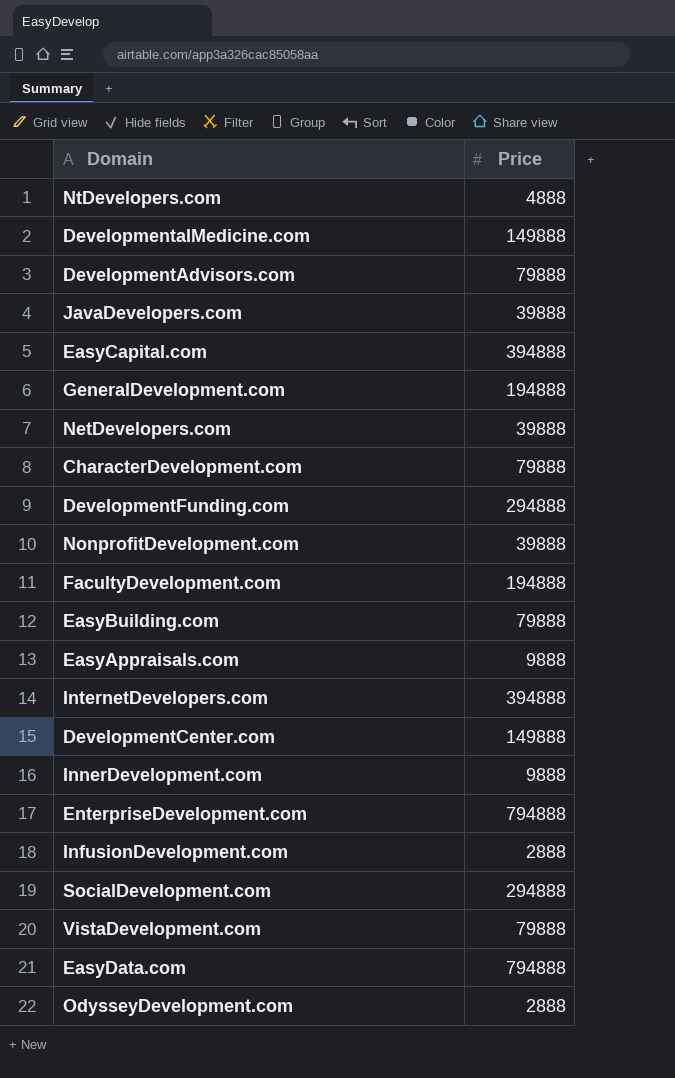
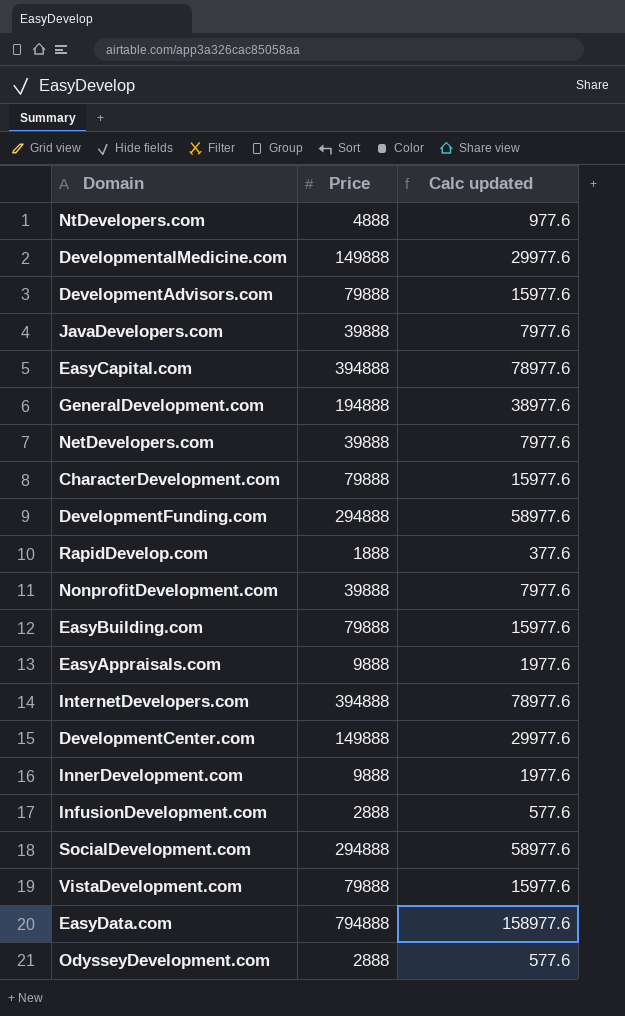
column Calc updated | formula: none -> [Price] * 0.2
row FacultyDevelopment.com: 194888 -> none
row EnterpriseDevelopment.com: 794888 -> none
row RapidDevelop.com: none -> 1888 | 377.6

